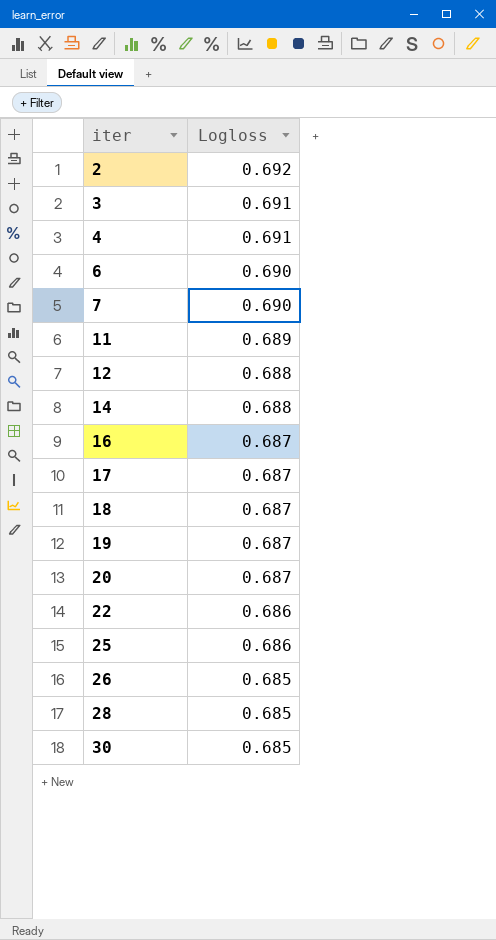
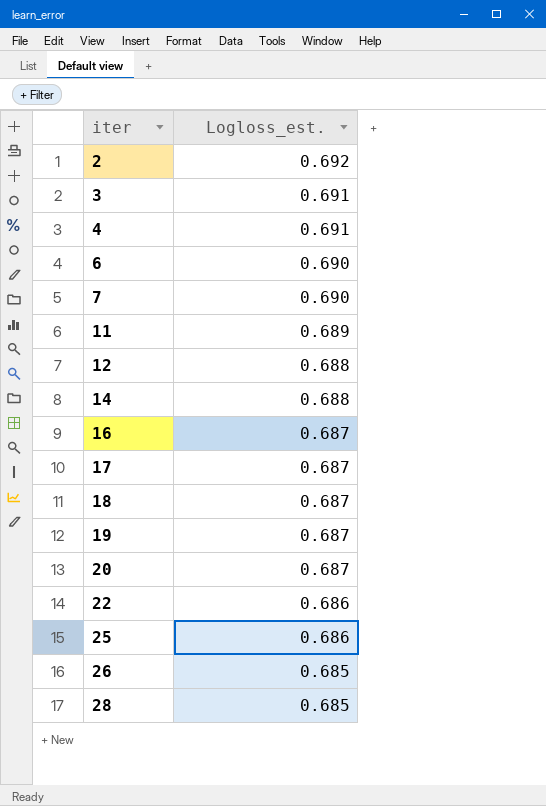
column name: Logloss -> Logloss_est.
row 30: 0.685 -> none

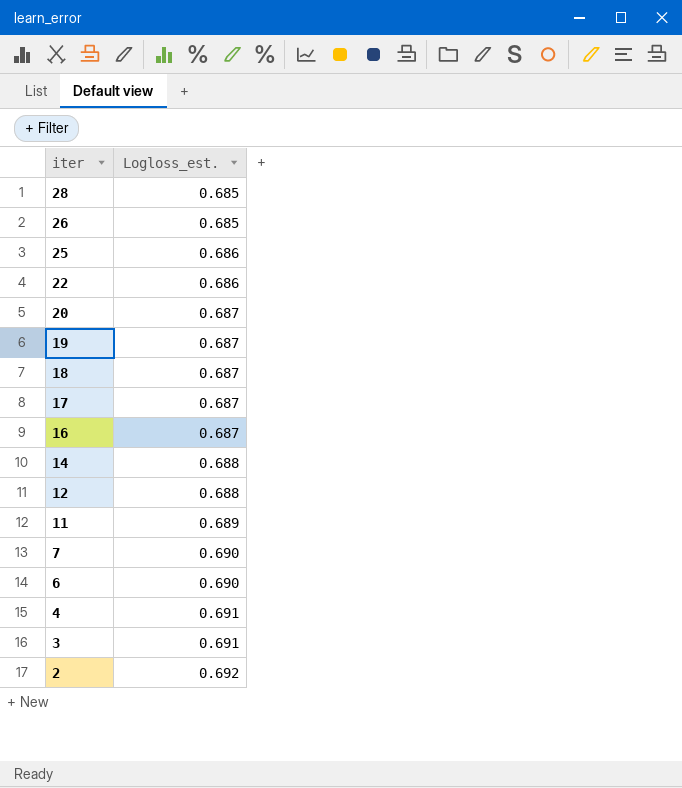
row order: iter ascending -> iter descending

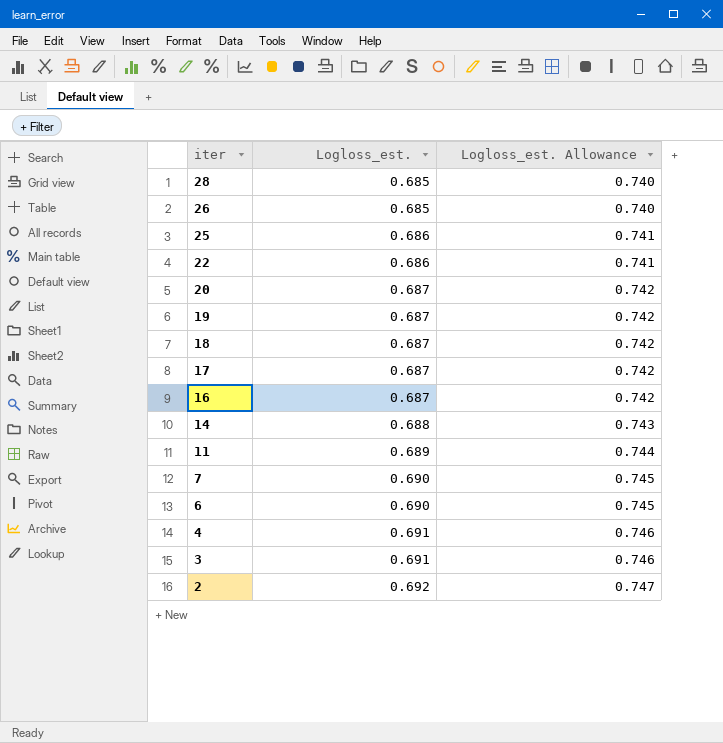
column Logloss_est. Allowance | formula: none -> [Logloss_est.] * 1.08
row 12: 0.688 -> none

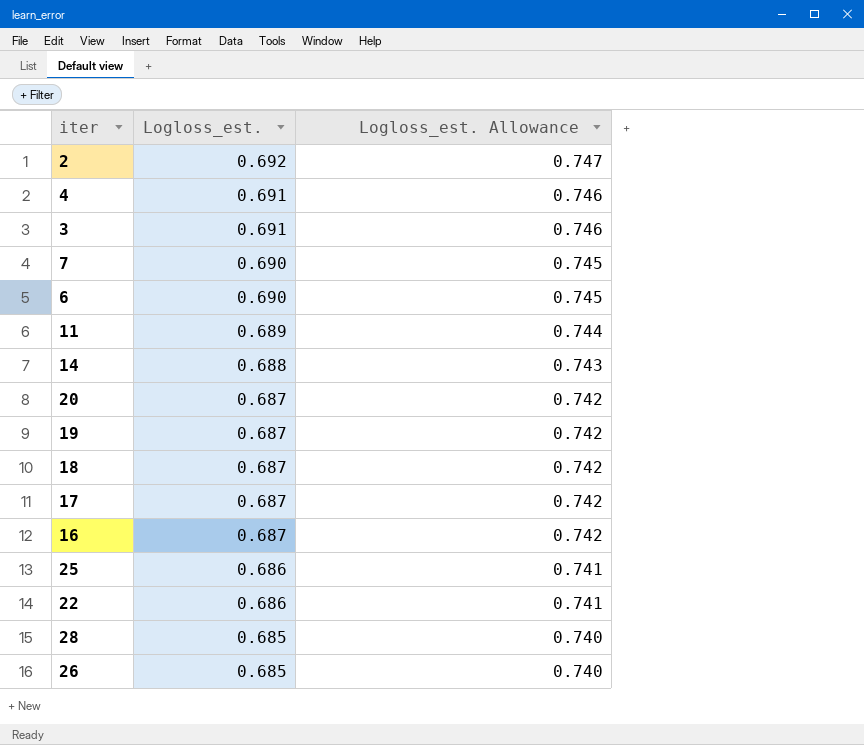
row order: iter descending -> Logloss_est. descending

